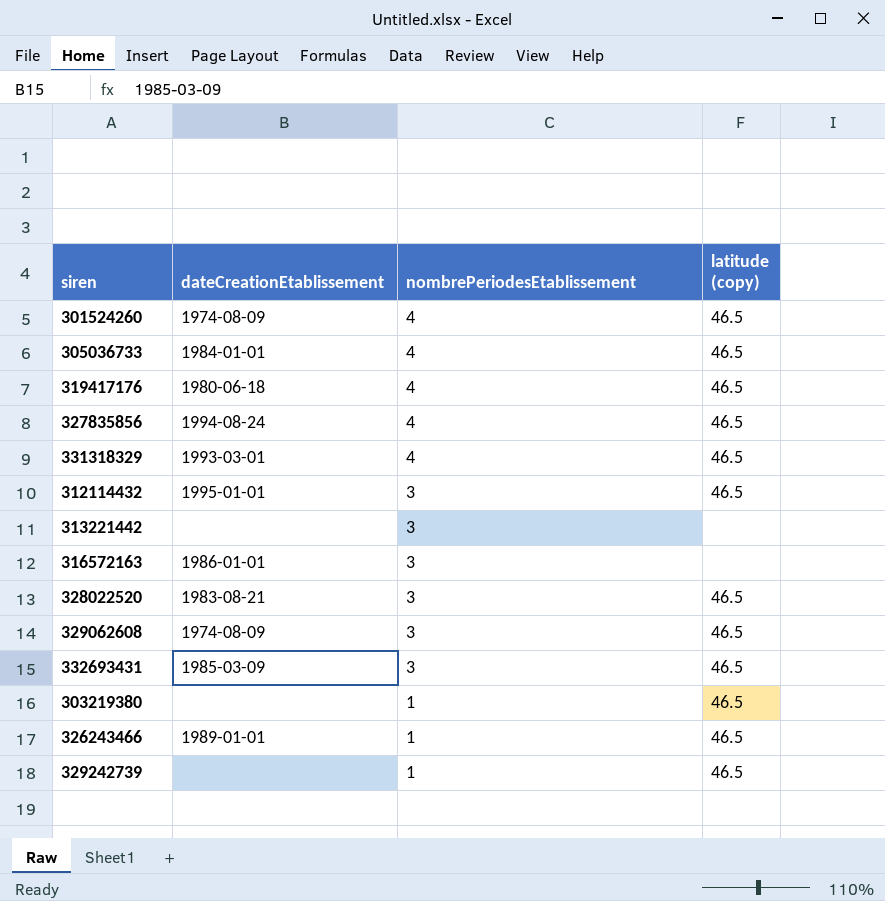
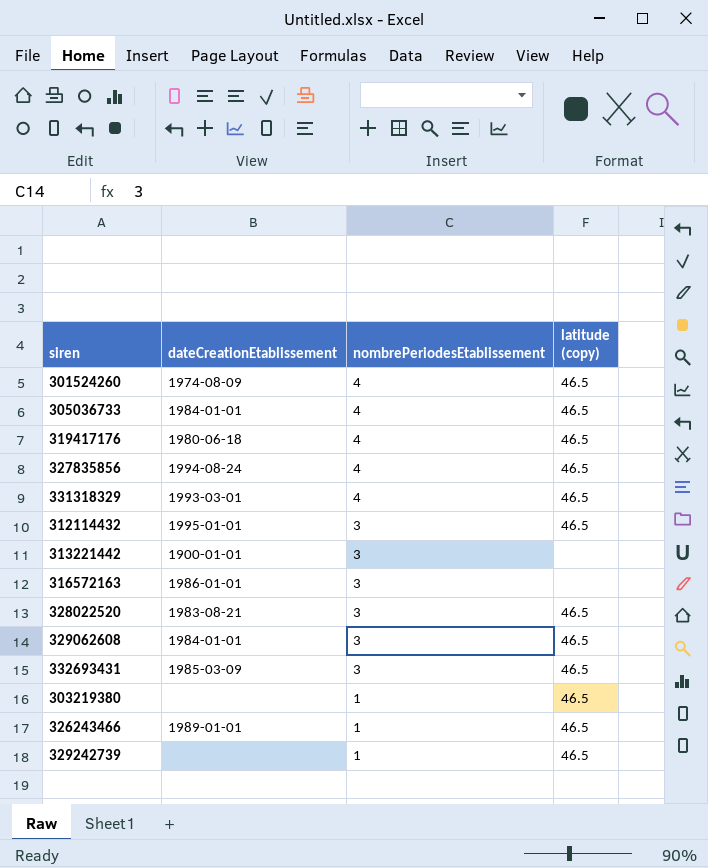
313221442 | dateCreationEtablissement: none -> 1900-01-01
329062608 | dateCreationEtablissement: 1974-08-09 -> 1984-01-01

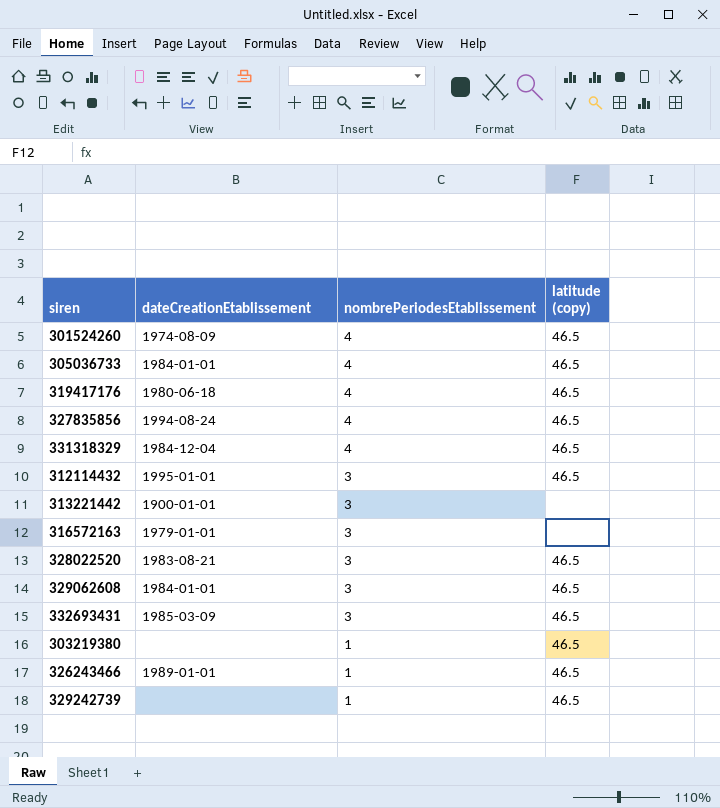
331318329 | dateCreationEtablissement: 1993-03-01 -> 1984-12-04
316572163 | dateCreationEtablissement: 1986-01-01 -> 1979-01-01

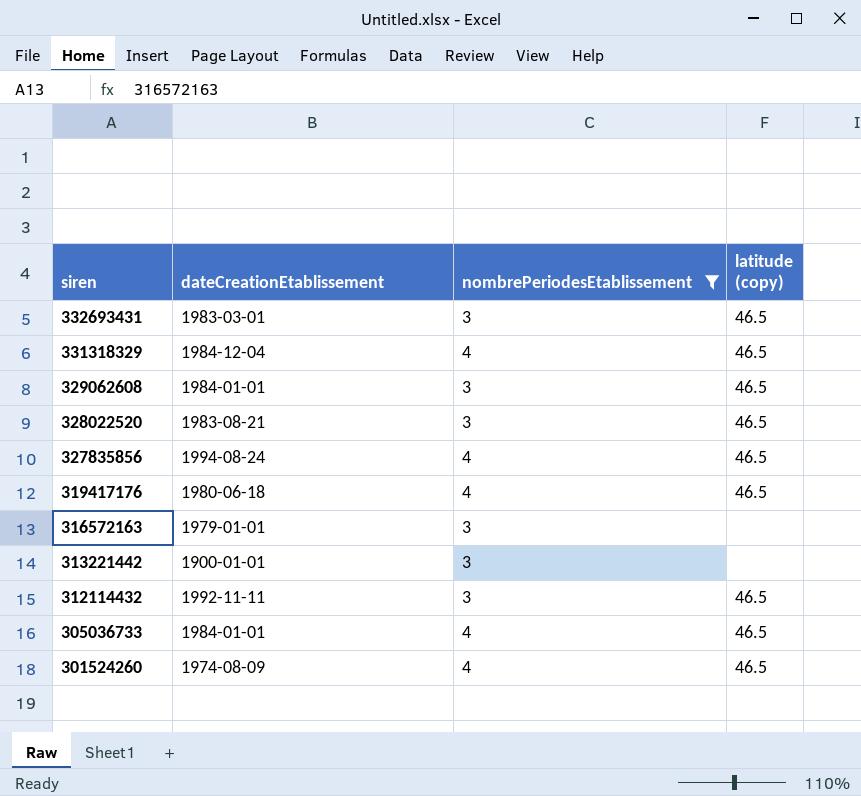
filter: none -> nombrePeriodesEtablissement != 1
row order: nombrePeriodesEtablissement descending -> siren descending
332693431 | dateCreationEtablissement: 1985-03-09 -> 1983-03-01
312114432 | dateCreationEtablissement: 1995-01-01 -> 1992-11-11

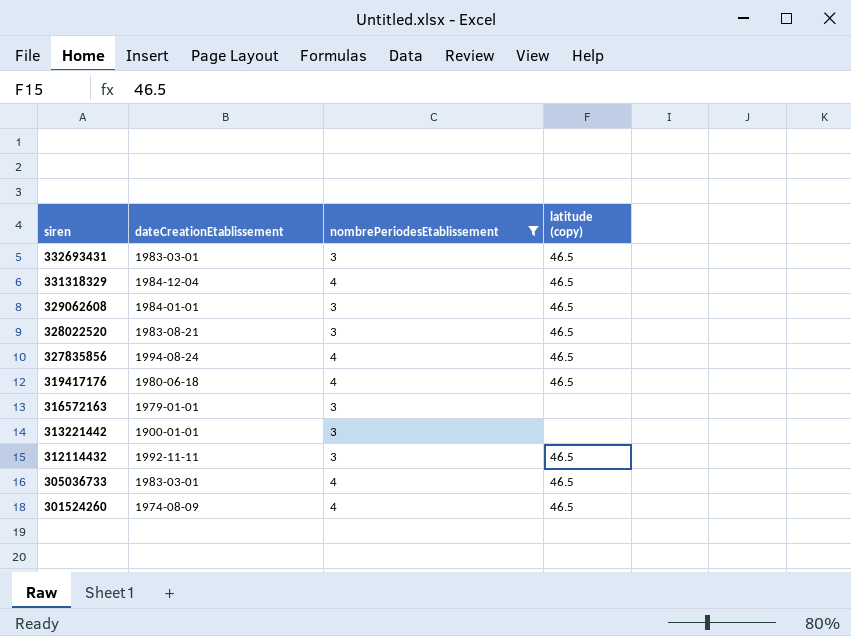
305036733 | dateCreationEtablissement: 1984-01-01 -> 1983-03-01

